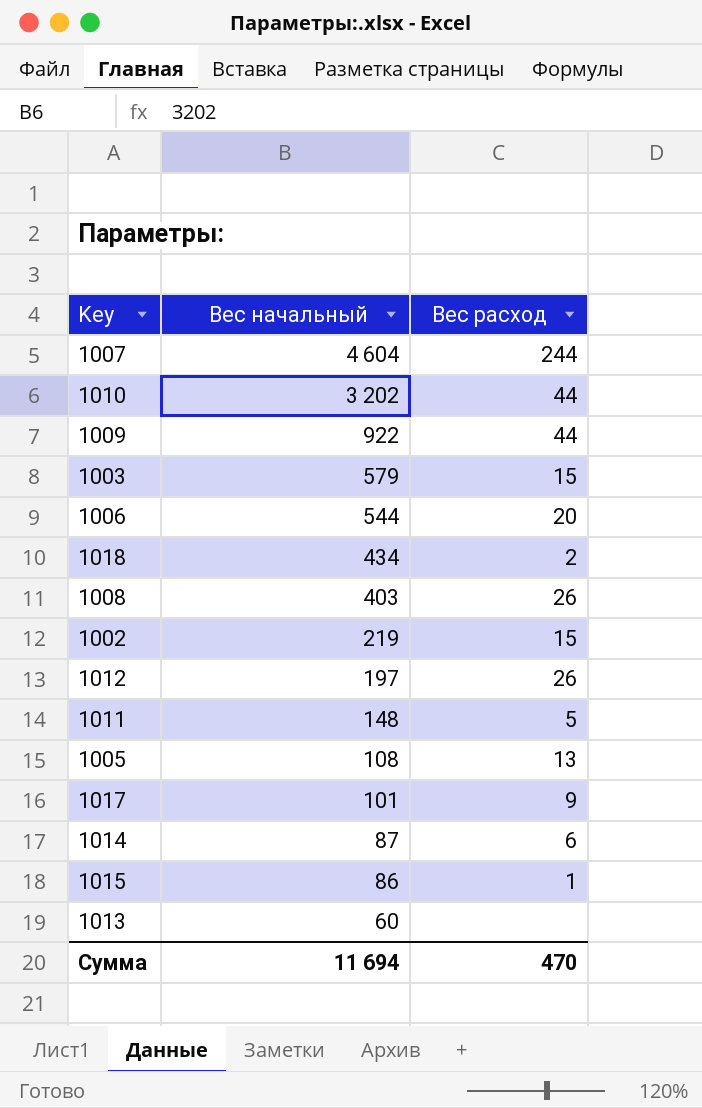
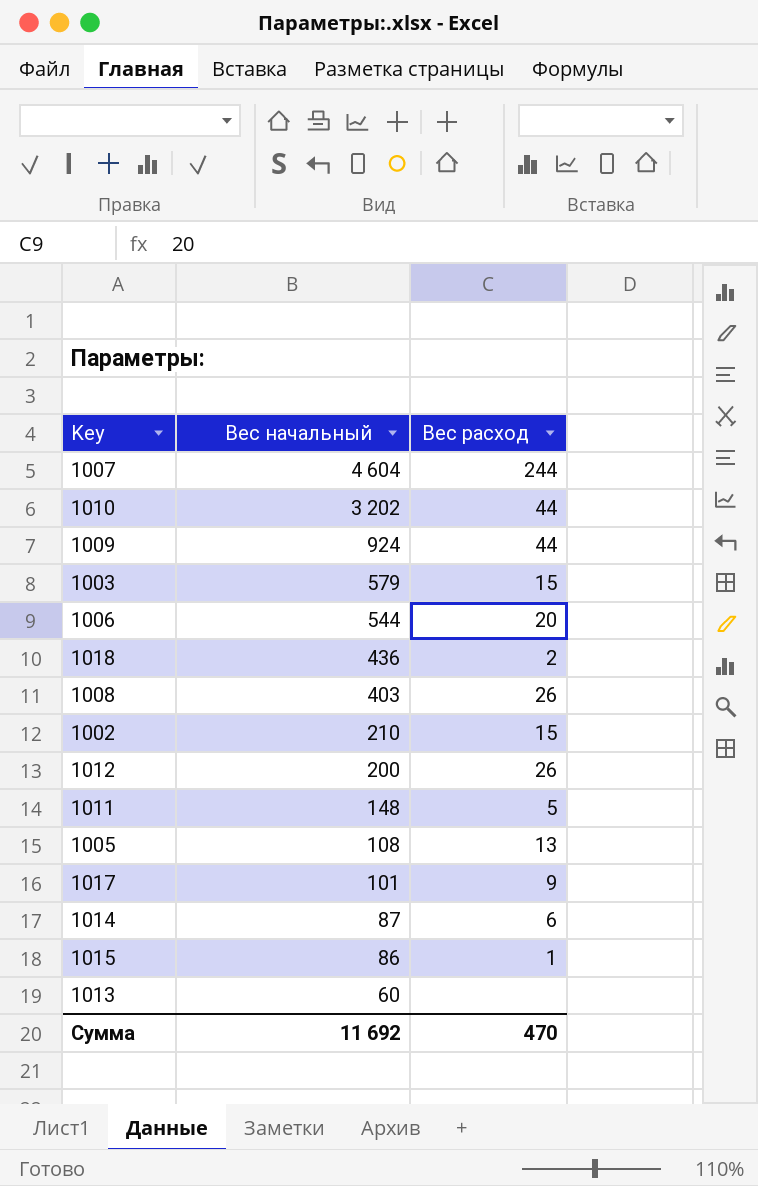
1009 | Вес начальный: 922 -> 924
1018 | Вес начальный: 434 -> 436
1002 | Вес начальный: 219 -> 210
1012 | Вес начальный: 197 -> 200
Сумма | Вес начальный: 11 694 -> 11 692

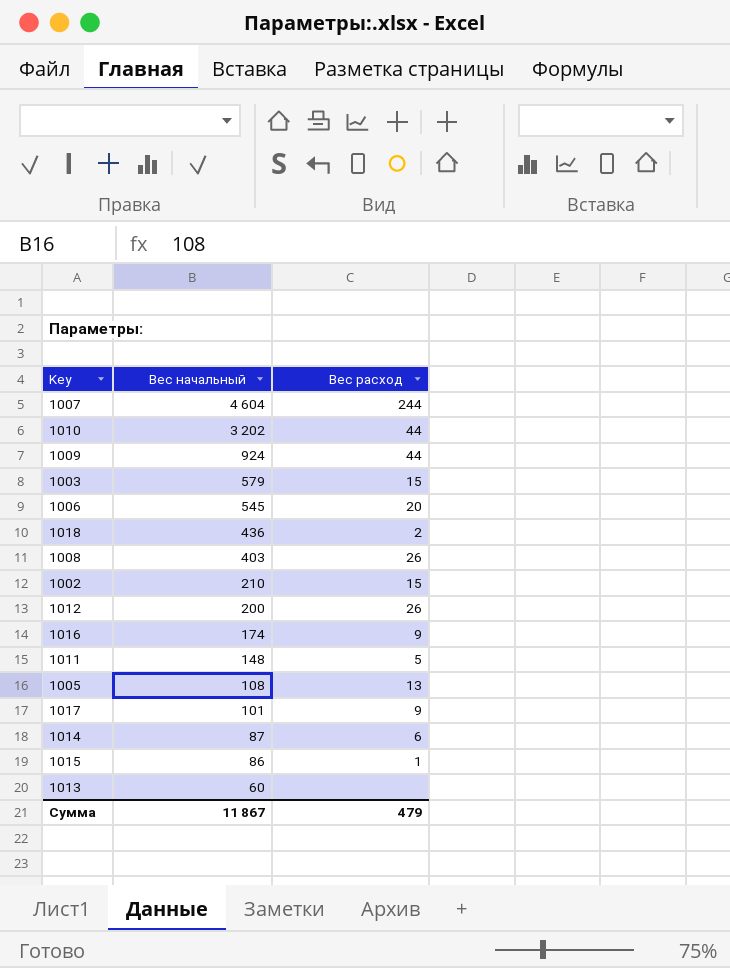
1006 | Вес начальный: 544 -> 545
row 1016: none -> 174 | 9
Сумма | Вес начальный: 11 692 -> 11 867
Сумма | Вес расход: 470 -> 479

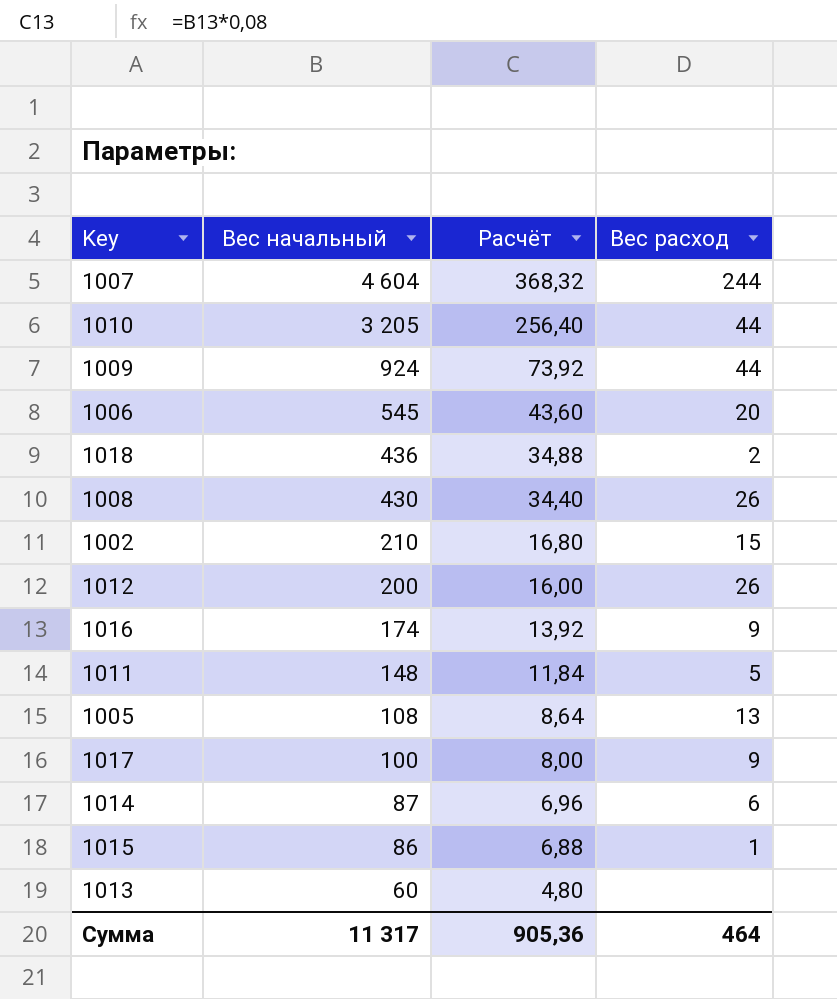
column Расчёт | formula: none -> [Вес начальный] * 0,08
row 1003: 579 | 15 -> none
1010 | Вес начальный: 3 202 -> 3 205
1008 | Вес начальный: 403 -> 430
1017 | Вес начальный: 101 -> 100
Сумма | Вес начальный: 11 867 -> 11 317
Сумма | Вес расход: 479 -> 464

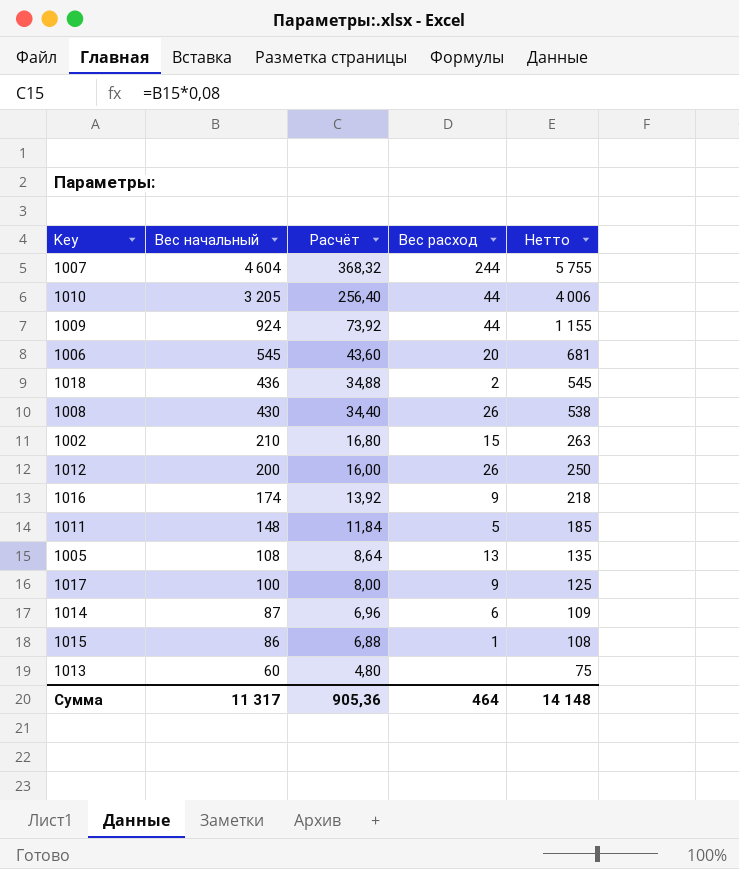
column Нетто | formula: none -> [Вес начальный] * 1,25

